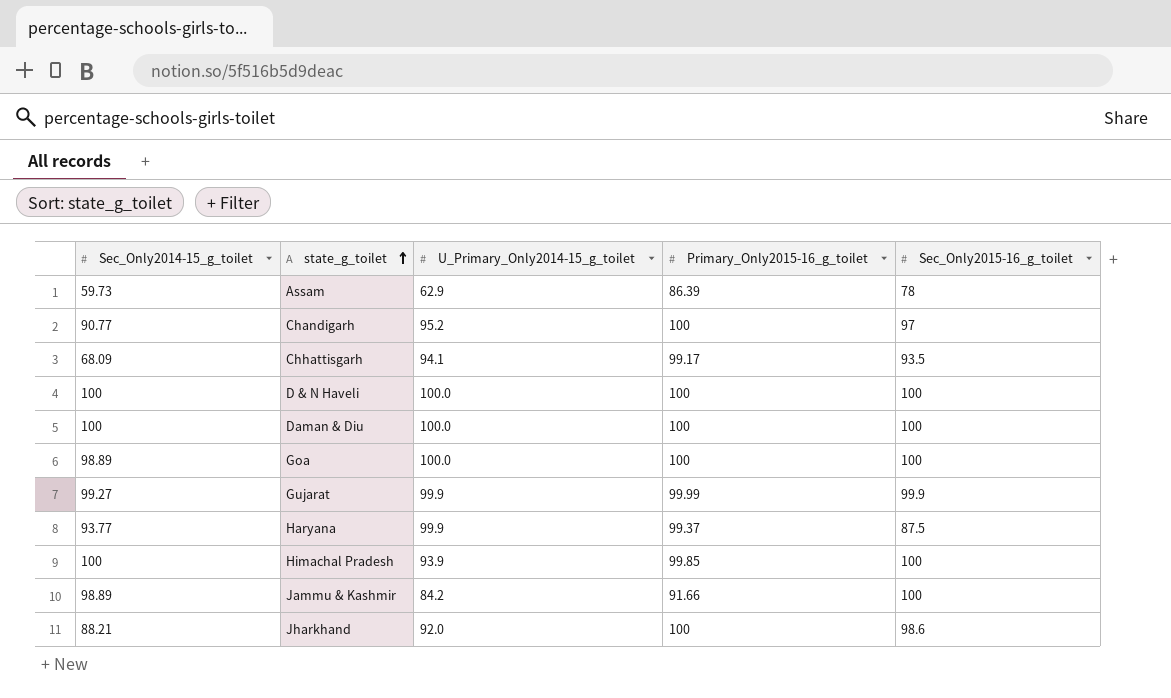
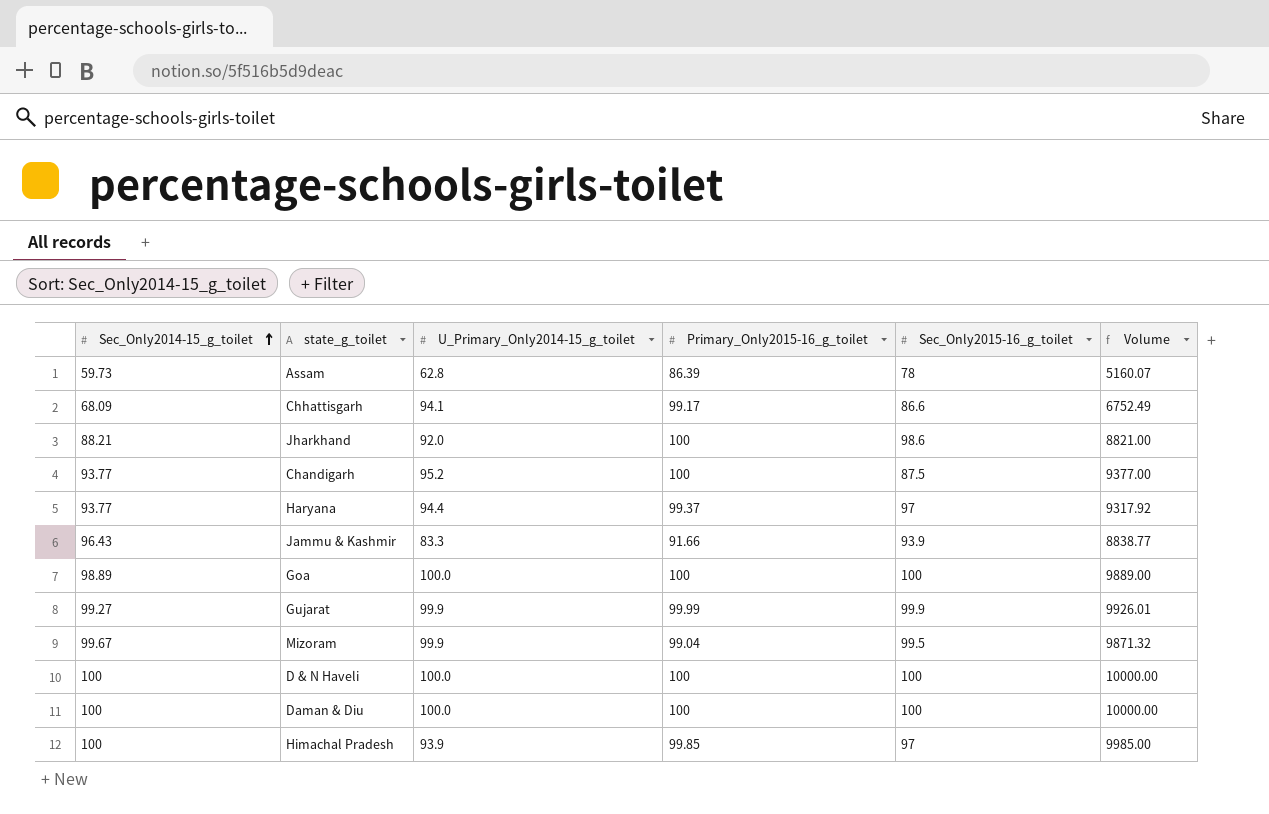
row order: state_g_toilet ascending -> Sec_Only2014-15_g_toilet ascending
column Volume | formula: none -> [Sec_Only2014-15_g_toilet] * [Primary_Only2015-16_g_toilet]
Assam | U_Primary_Only2014-15_g_toilet: 62.9 -> 62.8
Chhattisgarh | Sec_Only2015-16_g_toilet: 93.5 -> 86.6
Chandigarh | Sec_Only2014-15_g_toilet: 90.77 -> 93.77
Chandigarh | Sec_Only2015-16_g_toilet: 97 -> 87.5
Haryana | U_Primary_Only2014-15_g_toilet: 99.9 -> 94.4
Haryana | Sec_Only2015-16_g_toilet: 87.5 -> 97
Jammu & Kashmir | Sec_Only2014-15_g_toilet: 98.89 -> 96.43
Jammu & Kashmir | U_Primary_Only2014-15_g_toilet: 84.2 -> 83.3
Jammu & Kashmir | Sec_Only2015-16_g_toilet: 100 -> 93.9
row Mizoram: none -> 99.67 | 99.9 | 99.04 | 99.5 | 9871.32
Himachal Pradesh | Sec_Only2015-16_g_toilet: 100 -> 97

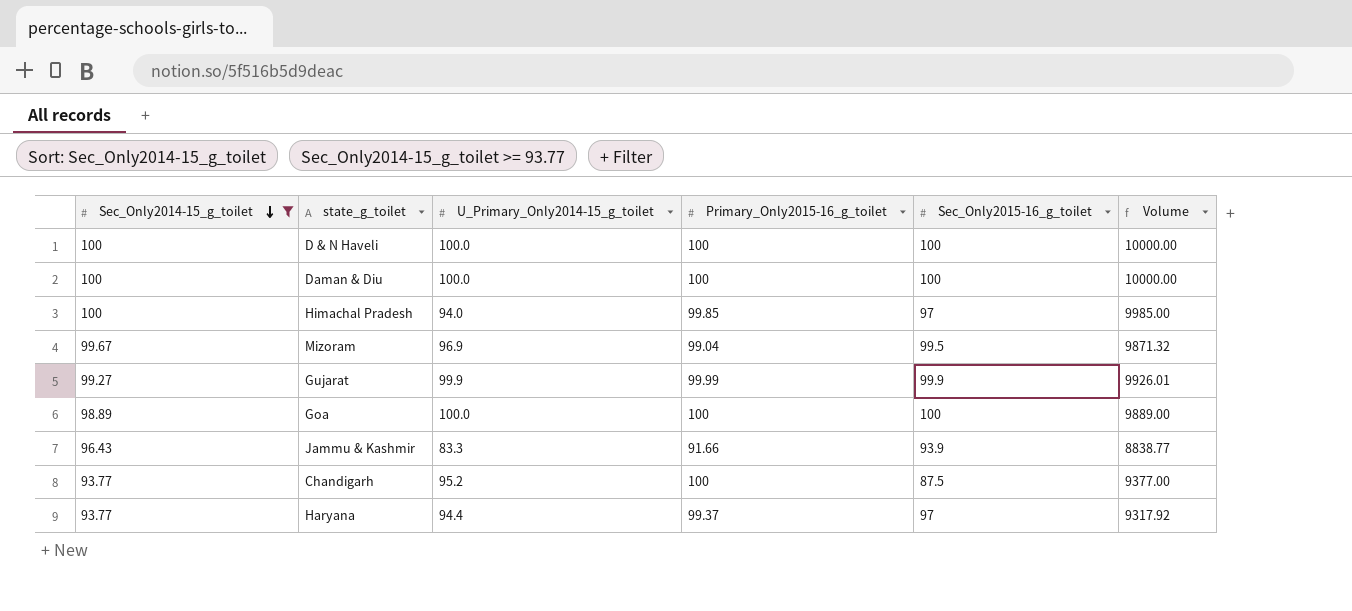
filter: none -> Sec_Only2014-15_g_toilet >= 93.77
row order: Sec_Only2014-15_g_toilet ascending -> Sec_Only2014-15_g_toilet descending
Himachal Pradesh | U_Primary_Only2014-15_g_toilet: 93.9 -> 94.0
Mizoram | U_Primary_Only2014-15_g_toilet: 99.9 -> 96.9

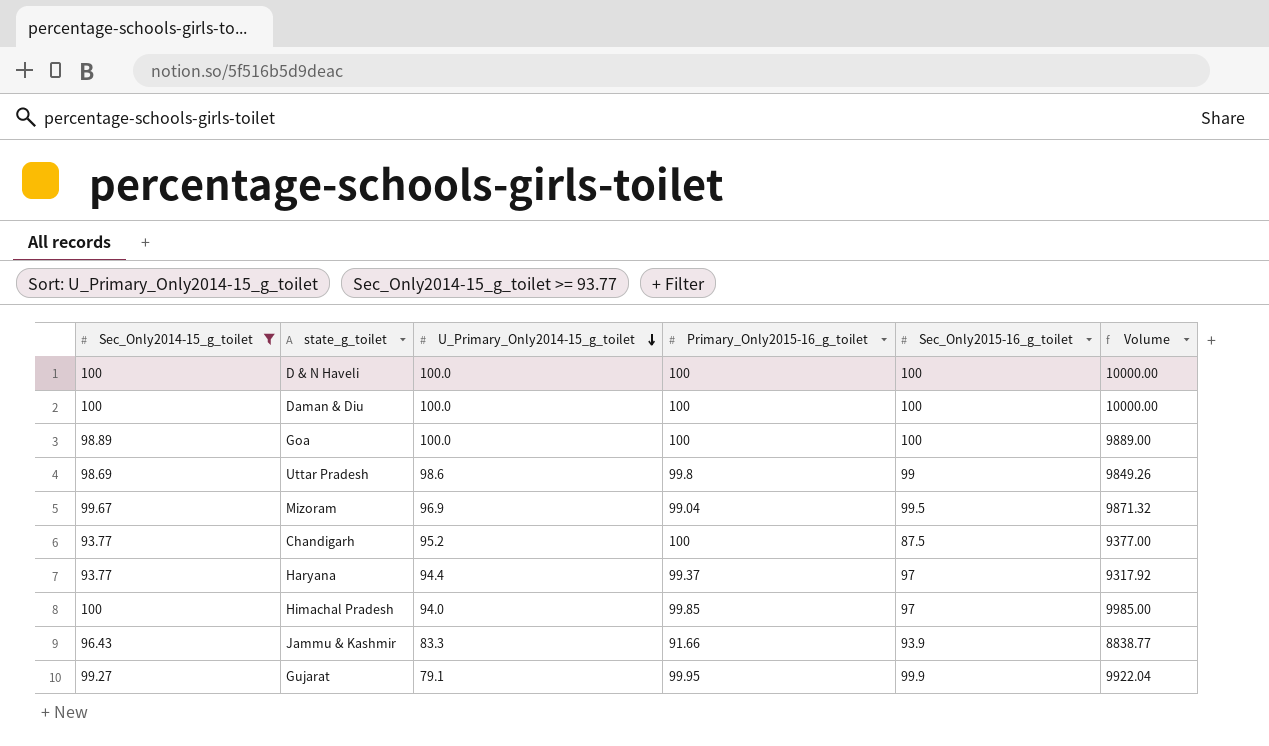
row order: Sec_Only2014-15_g_toilet descending -> U_Primary_Only2014-15_g_toilet descending
row Uttar Pradesh: none -> 98.69 | 98.6 | 99.8 | 99 | 9849.26
Gujarat | U_Primary_Only2014-15_g_toilet: 99.9 -> 79.1
Gujarat | Primary_Only2015-16_g_toilet: 99.99 -> 99.95
Gujarat | Volume: 9926.01 -> 9922.04

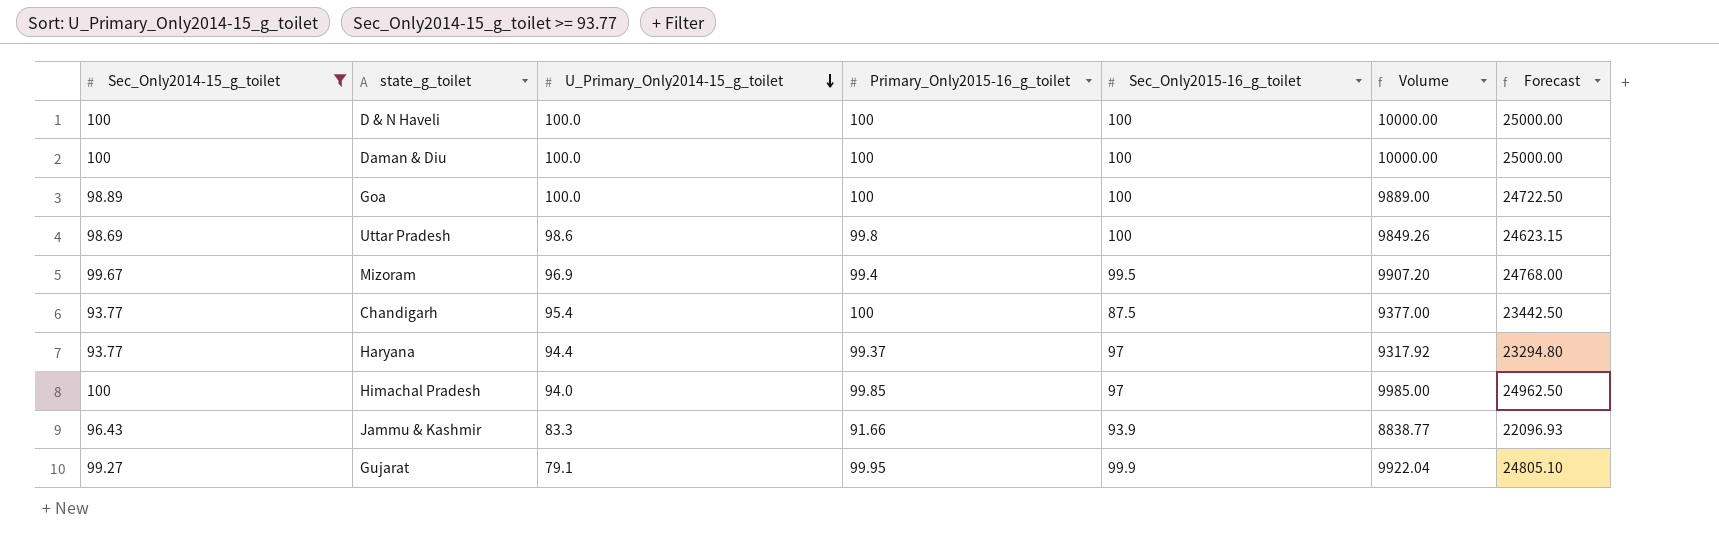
column Forecast | formula: none -> [Volume] * 2.5
Uttar Pradesh | Sec_Only2015-16_g_toilet: 99 -> 100
Mizoram | Primary_Only2015-16_g_toilet: 99.04 -> 99.4
Mizoram | Volume: 9871.32 -> 9907.20
Chandigarh | U_Primary_Only2014-15_g_toilet: 95.2 -> 95.4

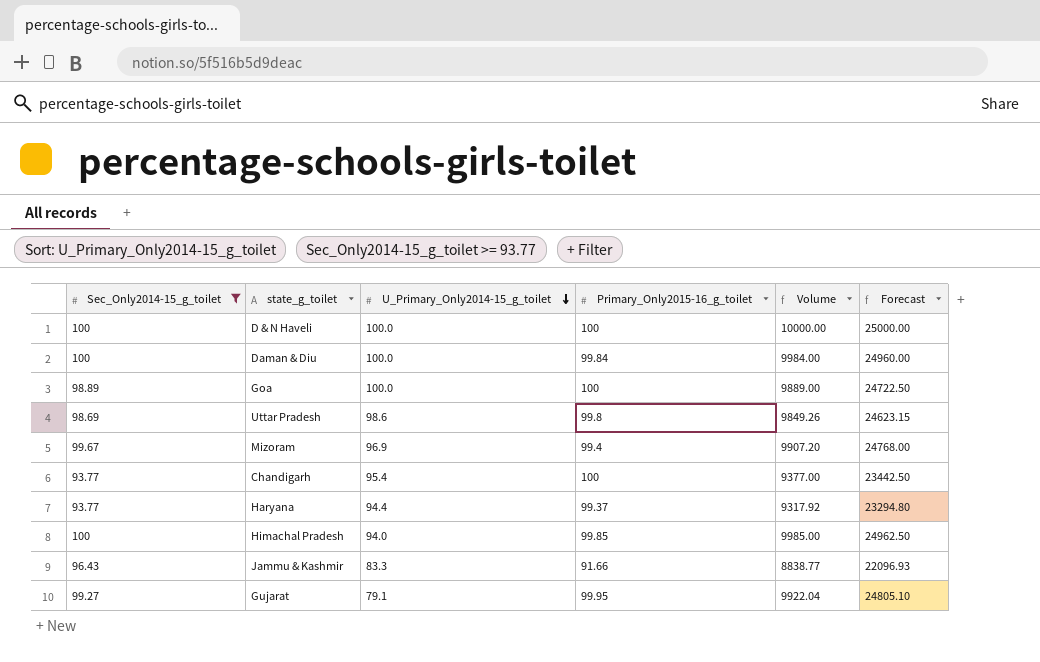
column Sec_Only2015-16_g_toilet | position: 5 -> none
Daman & Diu | Primary_Only2015-16_g_toilet: 100 -> 99.84
Daman & Diu | Volume: 10000.00 -> 9984.00
Daman & Diu | Forecast: 25000.00 -> 24960.00

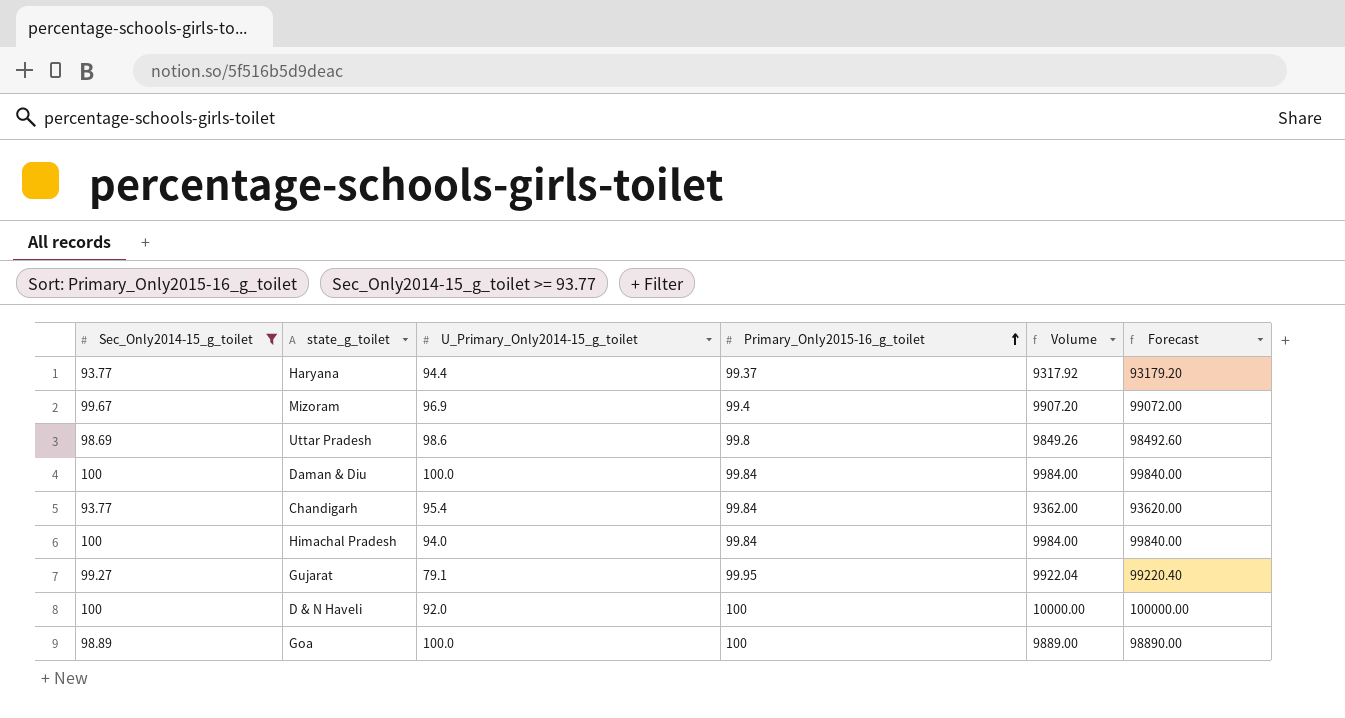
row order: U_Primary_Only2014-15_g_toilet descending -> Primary_Only2015-16_g_toilet ascending
column Forecast | formula: [Volume] * 2.5 -> [Volume] * 10
row Jammu & Kashmir: 96.43 | 83.3 | 91.66 | 8838.77 | 22096.93 -> none
Chandigarh | Primary_Only2015-16_g_toilet: 100 -> 99.84
Chandigarh | Volume: 9377.00 -> 9362.00
Himachal Pradesh | Primary_Only2015-16_g_toilet: 99.85 -> 99.84
Himachal Pradesh | Volume: 9985.00 -> 9984.00
D & N Haveli | U_Primary_Only2014-15_g_toilet: 100.0 -> 92.0

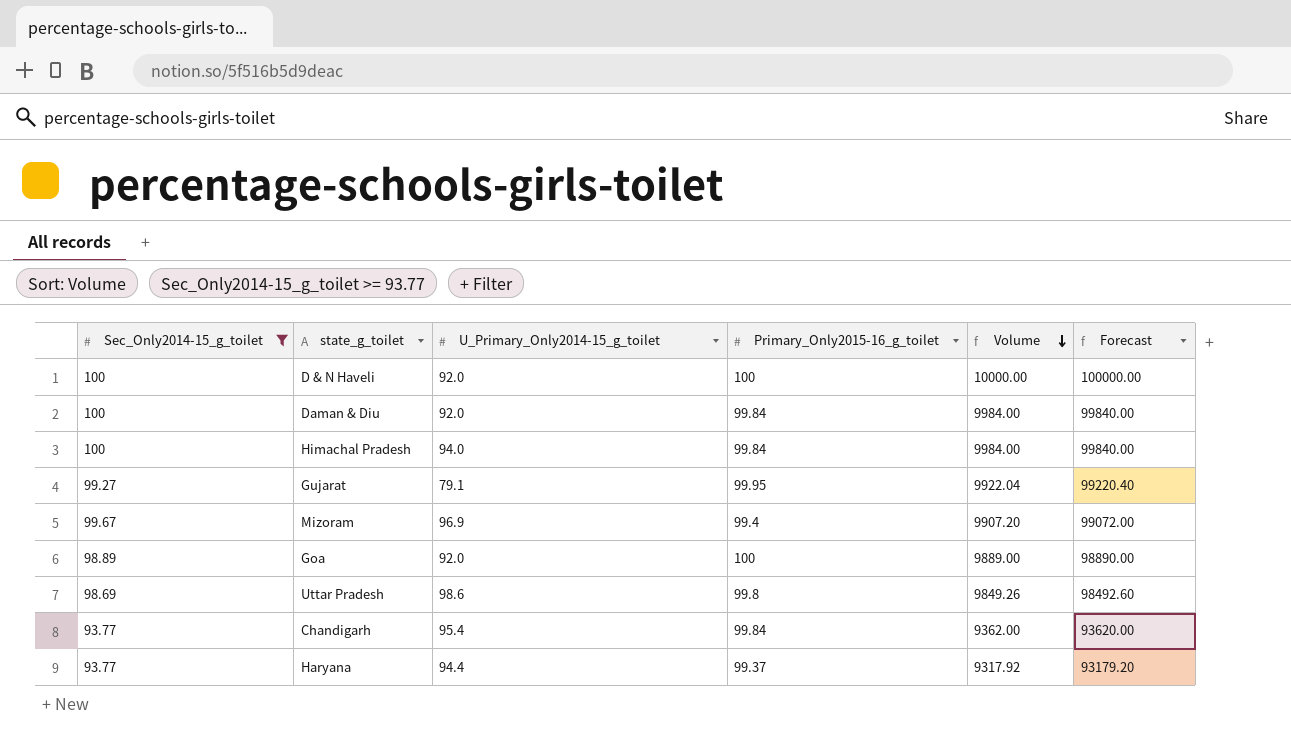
row order: Primary_Only2015-16_g_toilet ascending -> Volume descending
Daman & Diu | U_Primary_Only2014-15_g_toilet: 100.0 -> 92.0
Goa | U_Primary_Only2014-15_g_toilet: 100.0 -> 92.0

